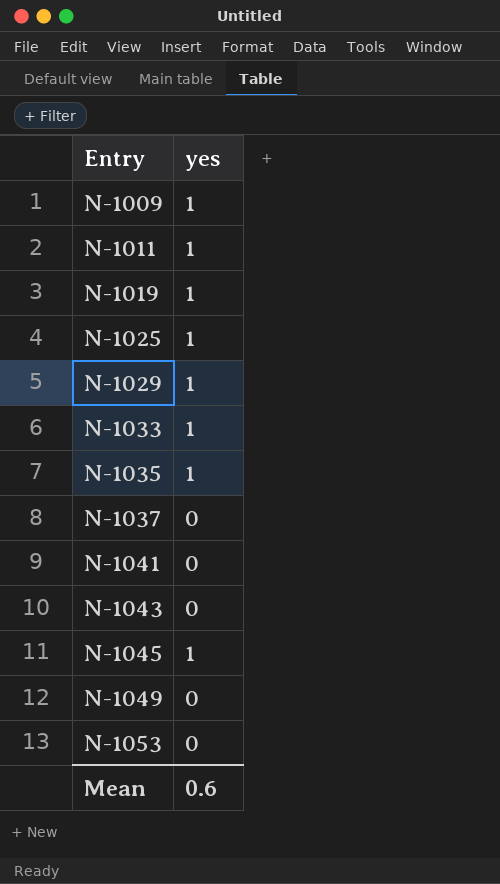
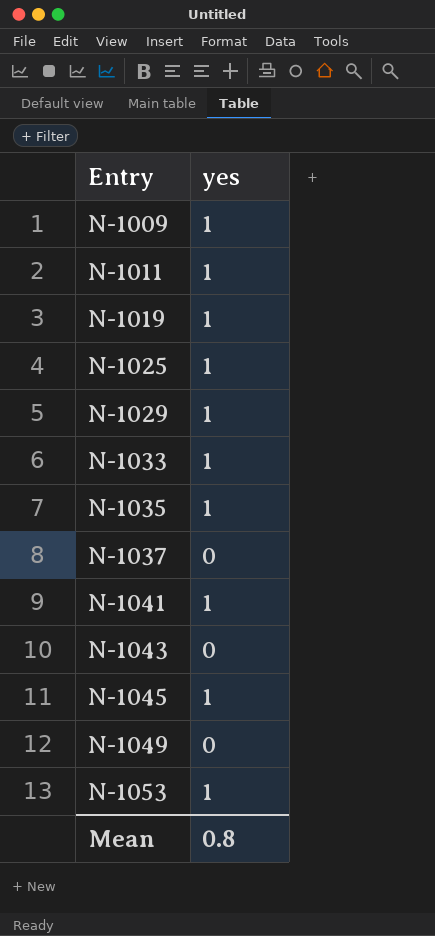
N-1041 | yes: 0 -> 1
N-1053 | yes: 0 -> 1
Mean | yes: 0.6 -> 0.8

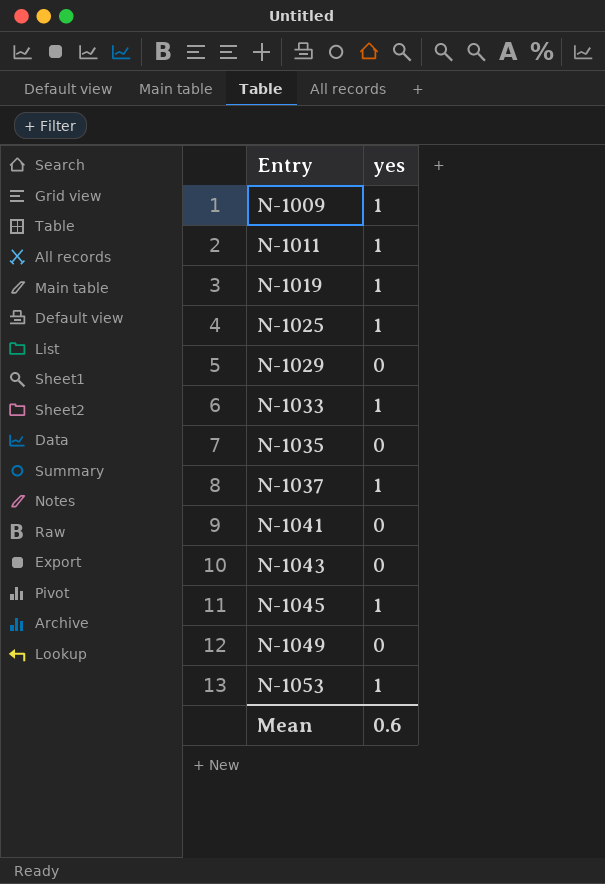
N-1029 | yes: 1 -> 0
N-1035 | yes: 1 -> 0
N-1037 | yes: 0 -> 1
N-1041 | yes: 1 -> 0
Mean | yes: 0.8 -> 0.6

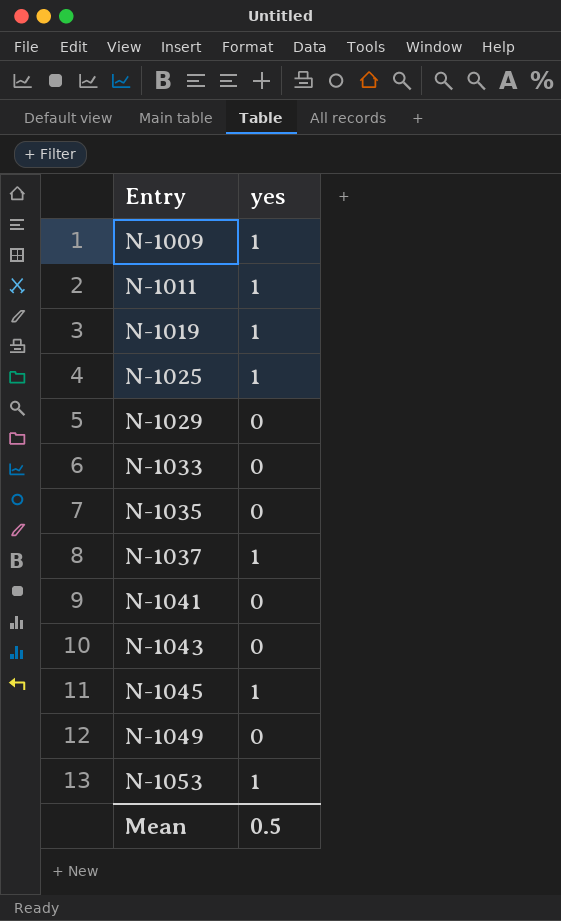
N-1033 | yes: 1 -> 0
Mean | yes: 0.6 -> 0.5

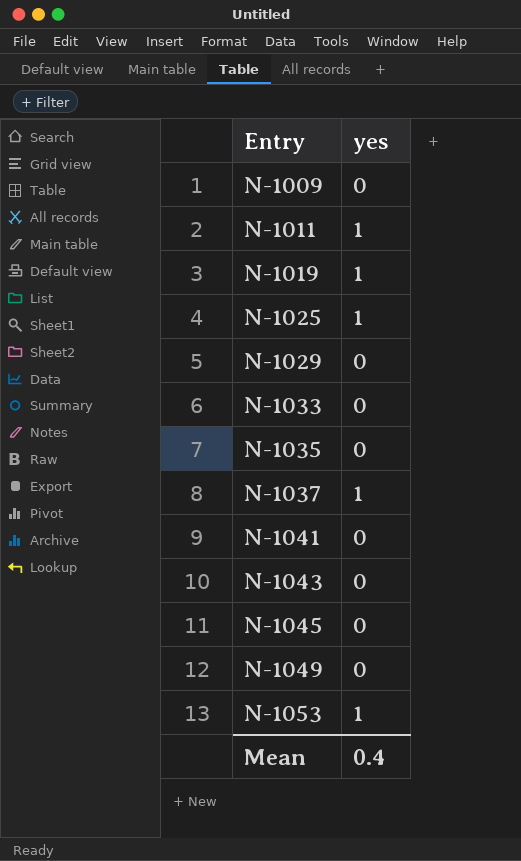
N-1009 | yes: 1 -> 0
N-1045 | yes: 1 -> 0
Mean | yes: 0.5 -> 0.4

